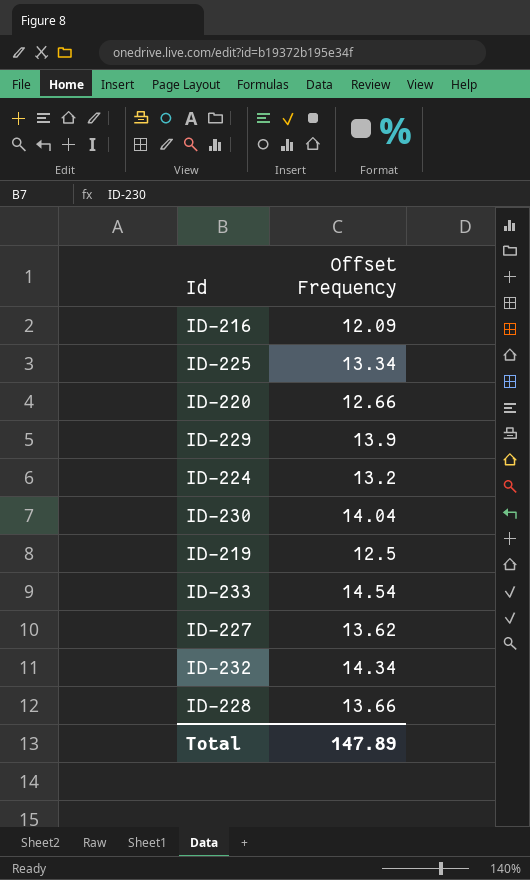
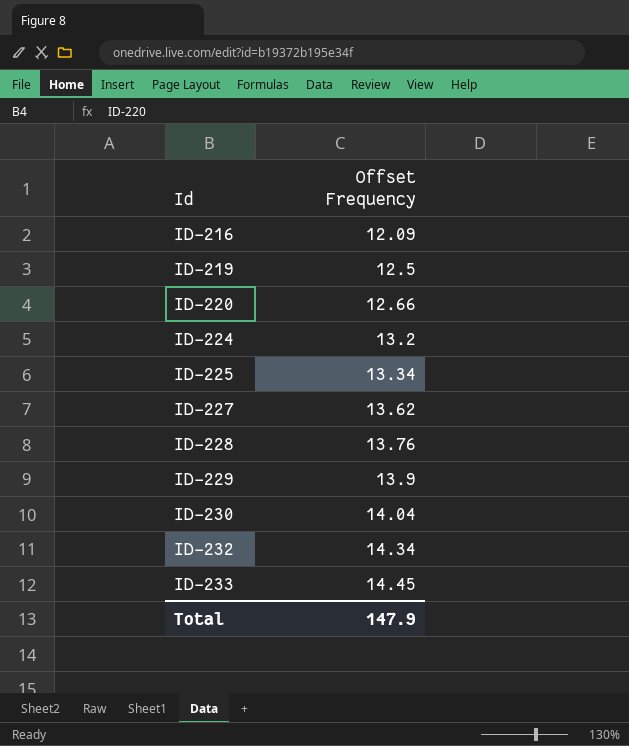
row order: none -> Id ascending
ID-228 | Offset Frequency: 13.66 -> 13.76
ID-233 | Offset Frequency: 14.54 -> 14.45
Total | Offset Frequency: 147.89 -> 147.9

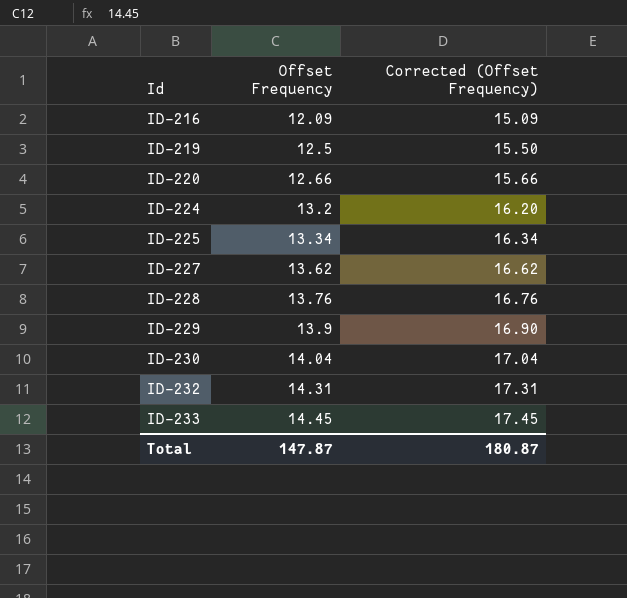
column Corrected (Offset Frequency) | formula: none -> [Offset Frequency] + 3
ID-232 | Offset Frequency: 14.34 -> 14.31
Total | Offset Frequency: 147.9 -> 147.87

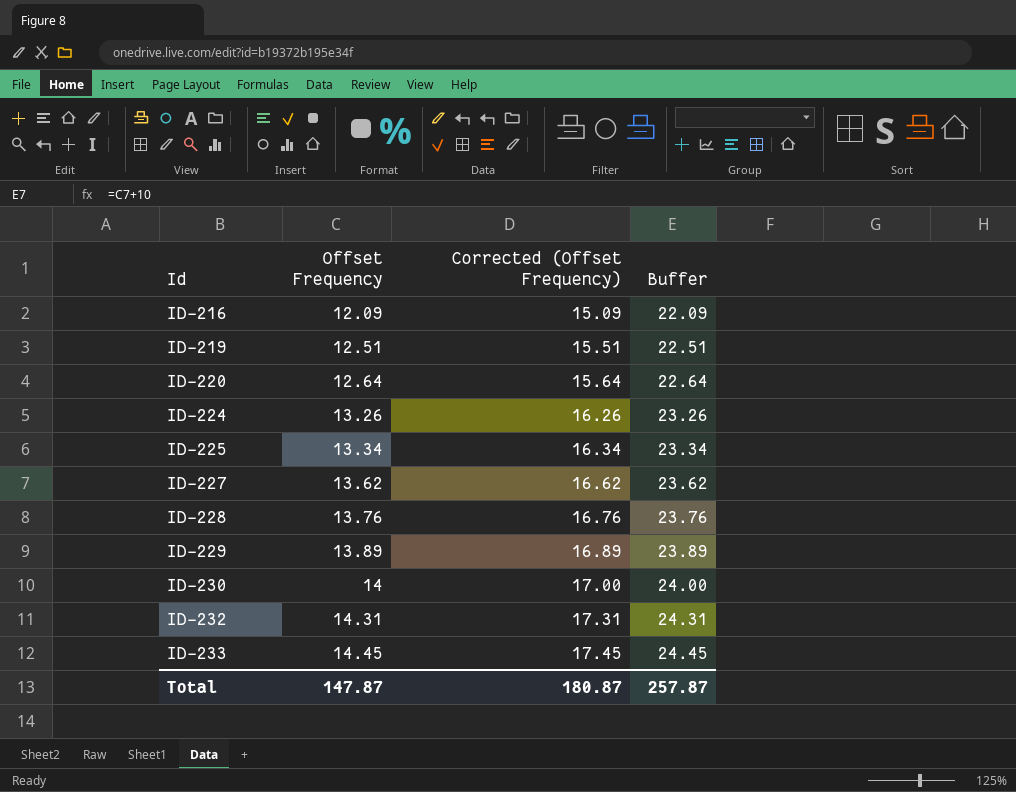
column Buffer | formula: none -> [Offset Frequency] + 10
ID-219 | Offset Frequency: 12.5 -> 12.51
ID-219 | Corrected (Offset Frequency): 15.50 -> 15.51
ID-220 | Offset Frequency: 12.66 -> 12.64
ID-220 | Corrected (Offset Frequency): 15.66 -> 15.64
ID-224 | Offset Frequency: 13.2 -> 13.26
ID-224 | Corrected (Offset Frequency): 16.20 -> 16.26
ID-229 | Offset Frequency: 13.9 -> 13.89
ID-229 | Corrected (Offset Frequency): 16.90 -> 16.89
ID-230 | Offset Frequency: 14.04 -> 14
ID-230 | Corrected (Offset Frequency): 17.04 -> 17.00

